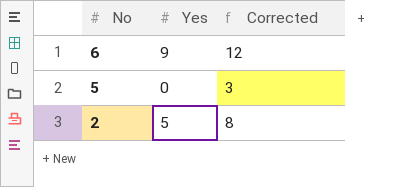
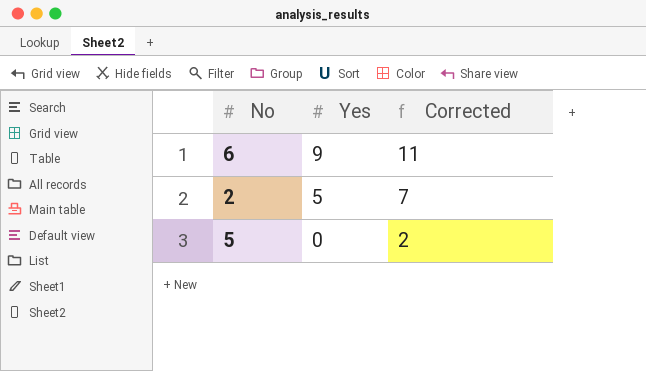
row order: No descending -> Yes descending
column Corrected | formula: [Yes] + 3 -> [Yes] + 2

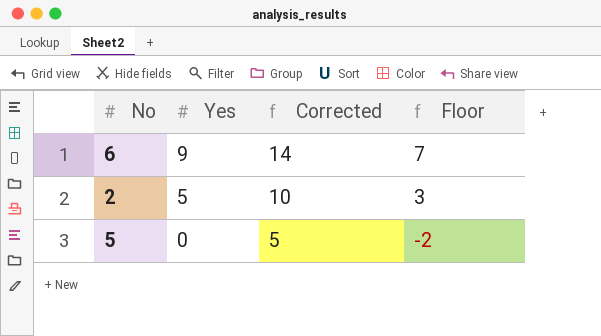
column Corrected | formula: [Yes] + 2 -> [Yes] + 5
column Floor | formula: none -> [Yes] - 2

